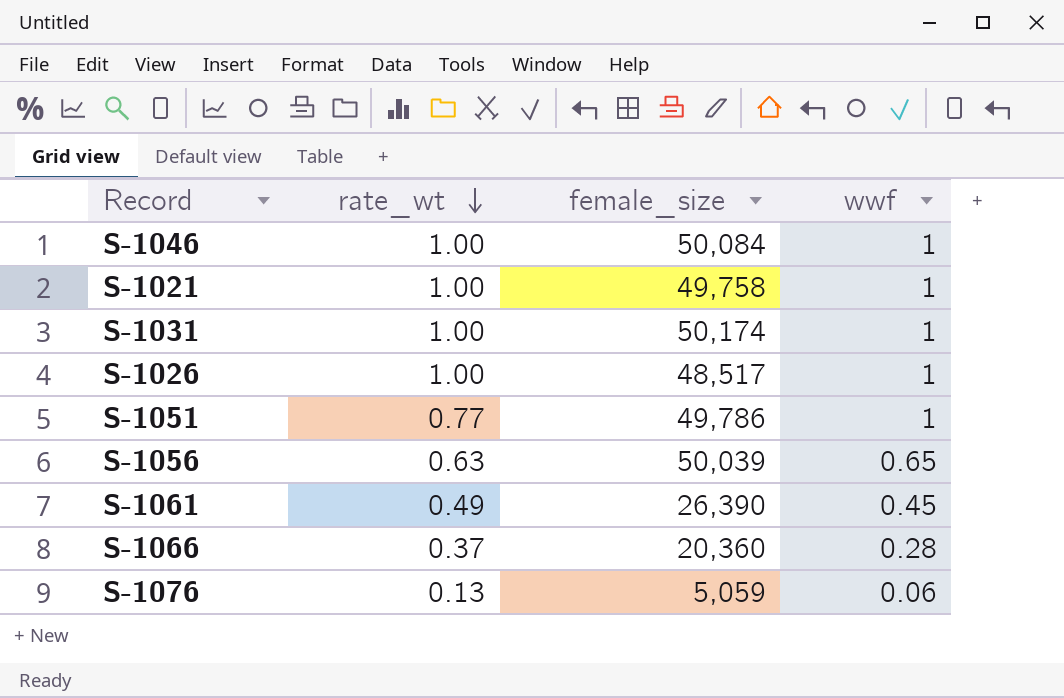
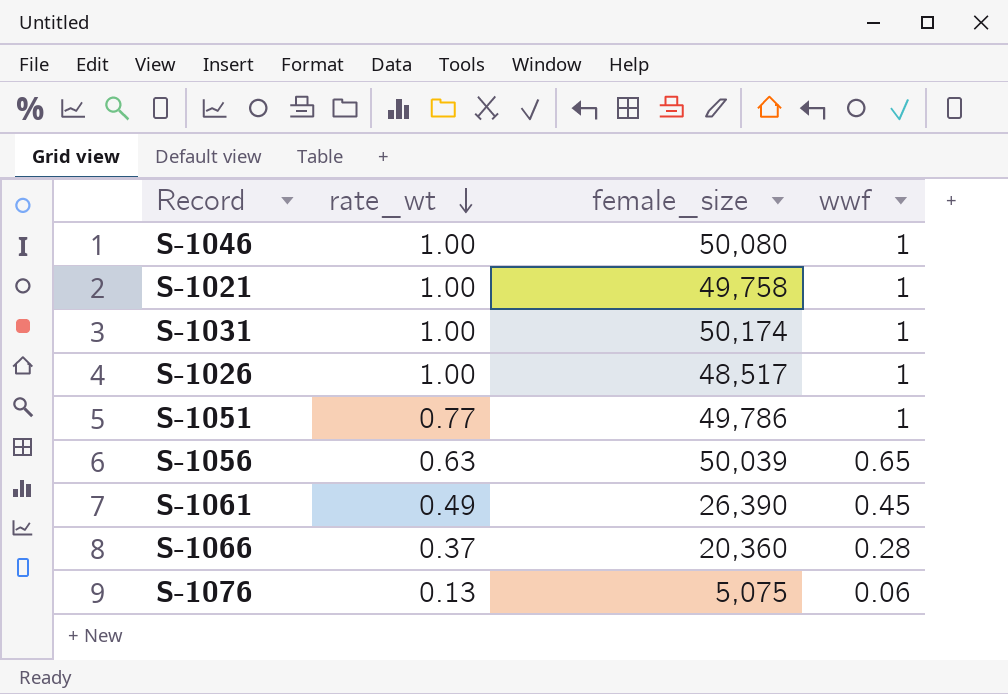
S-1046 | female_size: 50,084 -> 50,080
S-1076 | female_size: 5,059 -> 5,075

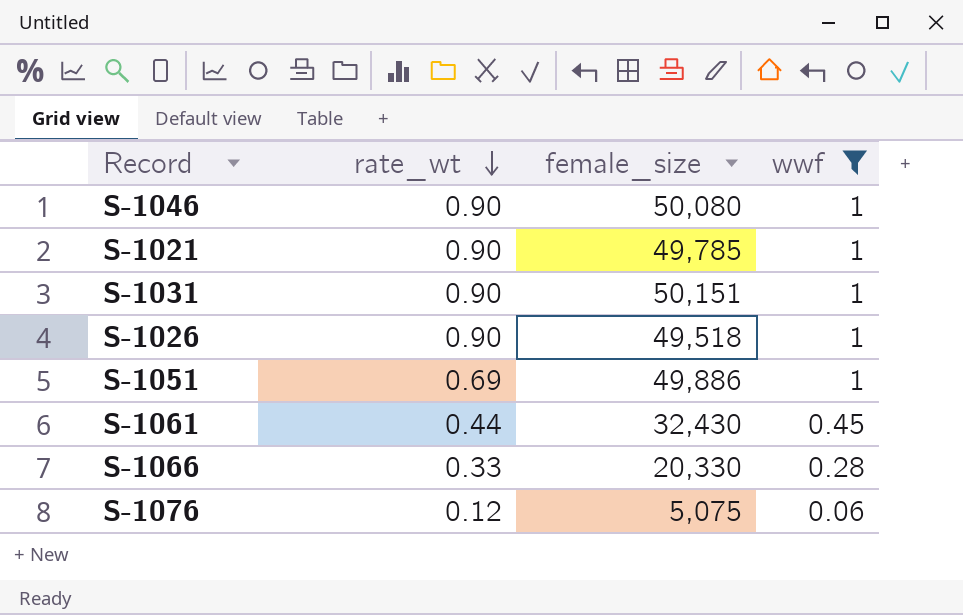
filter: none -> wwf != 0.65
S-1046 | rate_wt: 1.00 -> 0.90
S-1021 | rate_wt: 1.00 -> 0.90
S-1021 | female_size: 49,758 -> 49,785
S-1031 | rate_wt: 1.00 -> 0.90
S-1031 | female_size: 50,174 -> 50,151
S-1026 | rate_wt: 1.00 -> 0.90
S-1026 | female_size: 48,517 -> 49,518
S-1051 | rate_wt: 0.77 -> 0.69
S-1051 | female_size: 49,786 -> 49,886
S-1061 | rate_wt: 0.49 -> 0.44
S-1061 | female_size: 26,390 -> 32,430
S-1066 | rate_wt: 0.37 -> 0.33
S-1066 | female_size: 20,360 -> 20,330
S-1076 | rate_wt: 0.13 -> 0.12

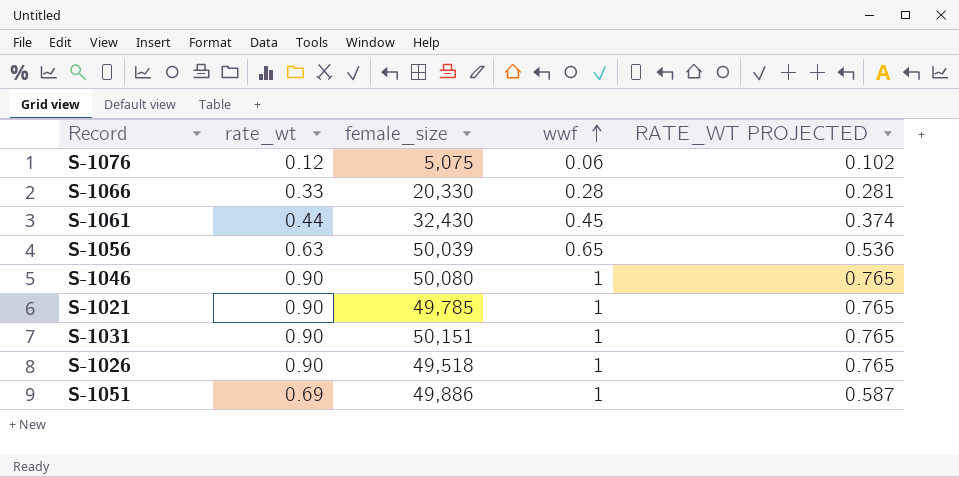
filter: wwf != 0.65 -> none
row order: rate_wt descending -> wwf ascending
column RATE_WT PROJECTED | formula: none -> [rate_wt] * 0.85

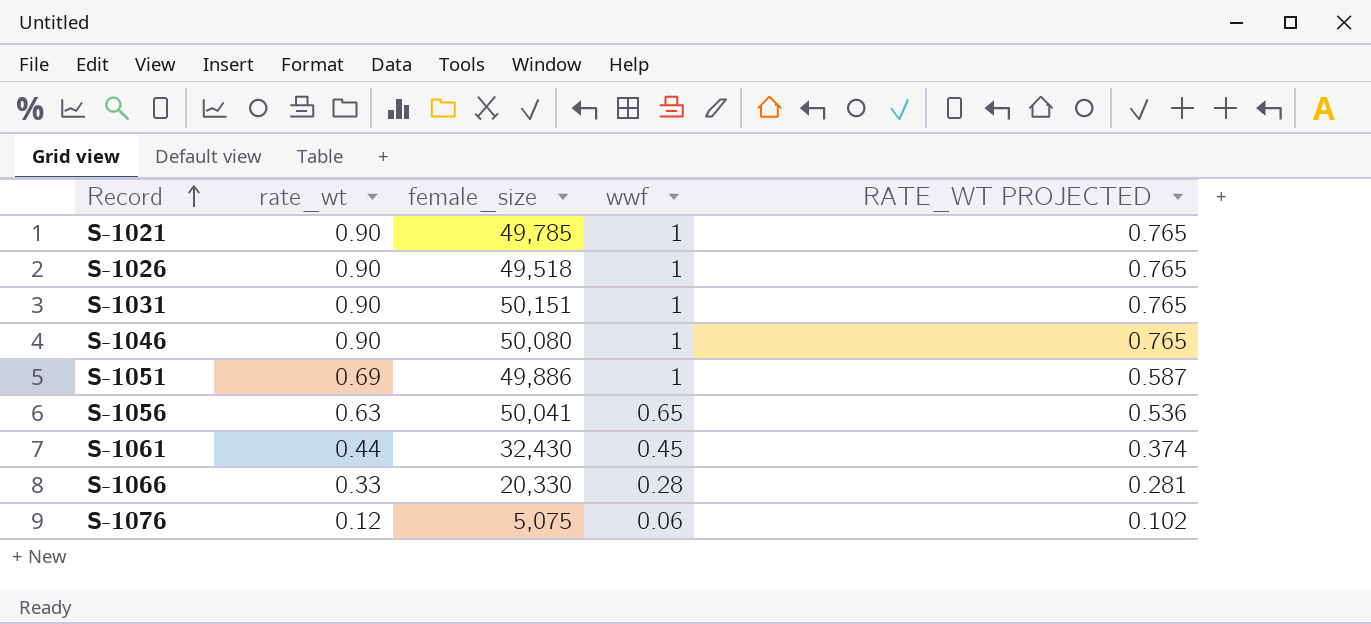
row order: wwf ascending -> Record ascending
S-1056 | female_size: 50,039 -> 50,041

